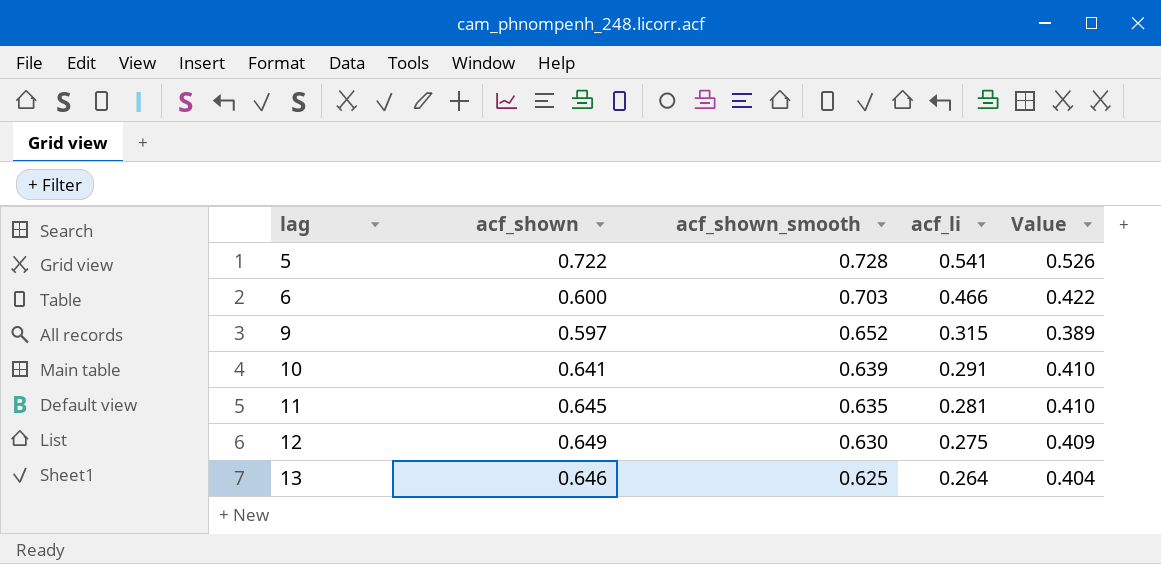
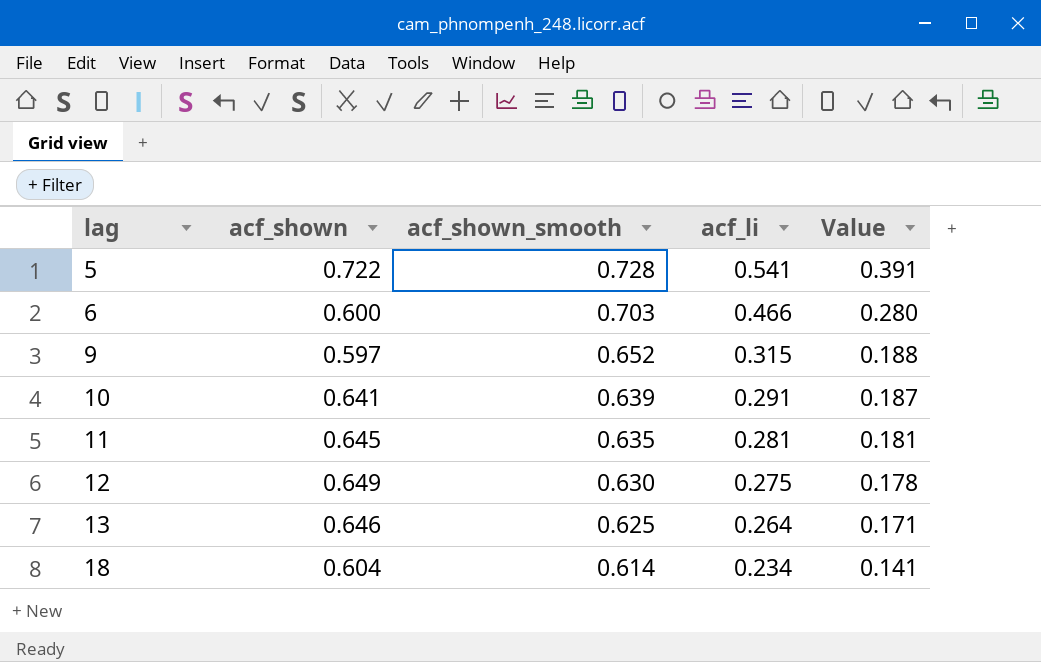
column Value | formula: [acf_shown] * [acf_shown_smooth] -> [acf_shown] * [acf_li]
row 18: none -> 0.604 | 0.614 | 0.234 | 0.141

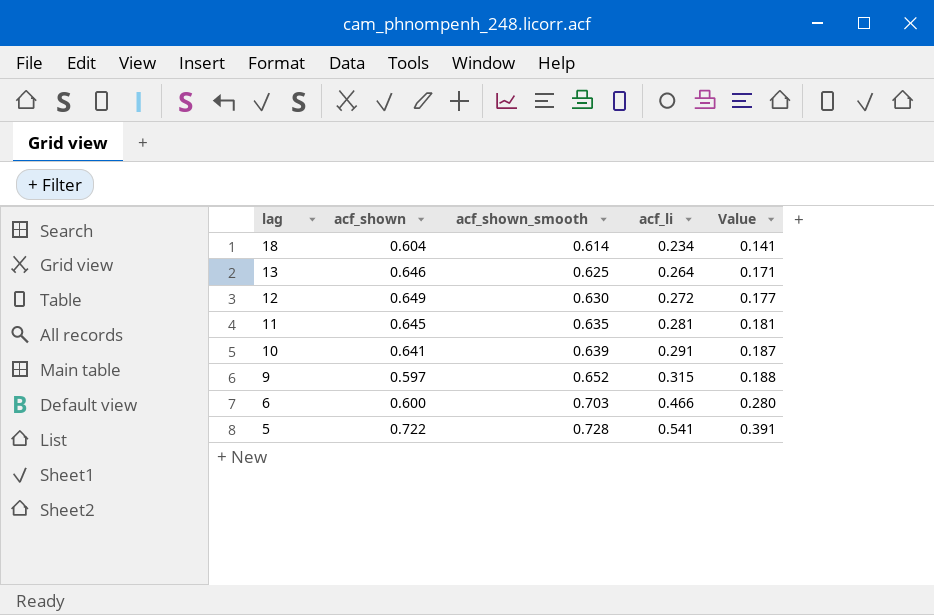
row order: lag ascending -> lag descending
12 | acf_li: 0.275 -> 0.272
12 | Value: 0.178 -> 0.177

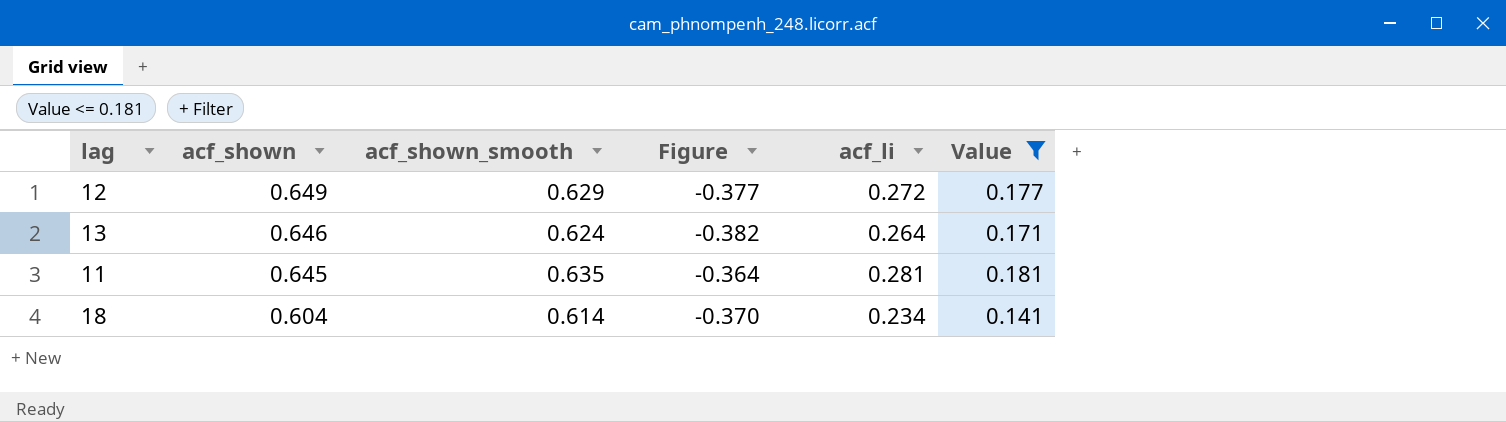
filter: none -> Value <= 0.181
row order: lag descending -> acf_shown descending
column Figure | formula: none -> [acf_li] - [acf_shown]
12 | acf_shown_smooth: 0.630 -> 0.629
13 | acf_shown_smooth: 0.625 -> 0.624

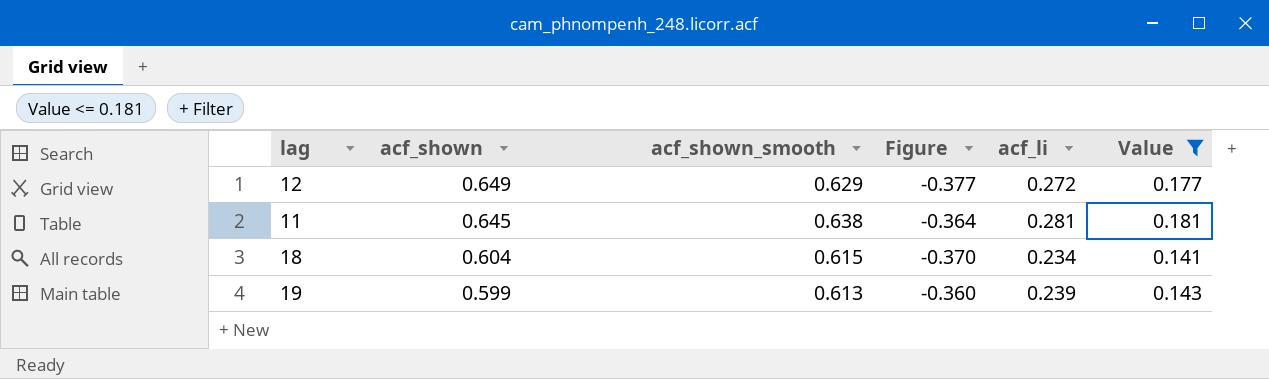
row 13: 0.646 | 0.624 | -0.382 | 0.264 | 0.171 -> none
11 | acf_shown_smooth: 0.635 -> 0.638
18 | acf_shown_smooth: 0.614 -> 0.615
row 19: none -> 0.599 | 0.613 | -0.360 | 0.239 | 0.143

